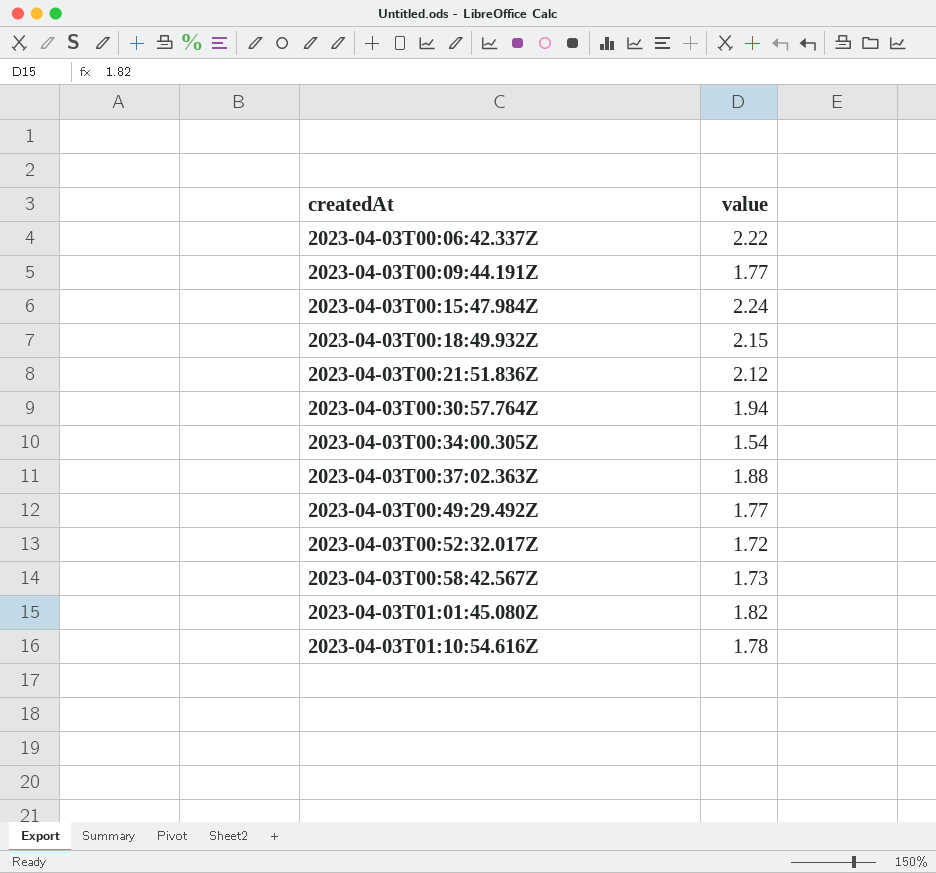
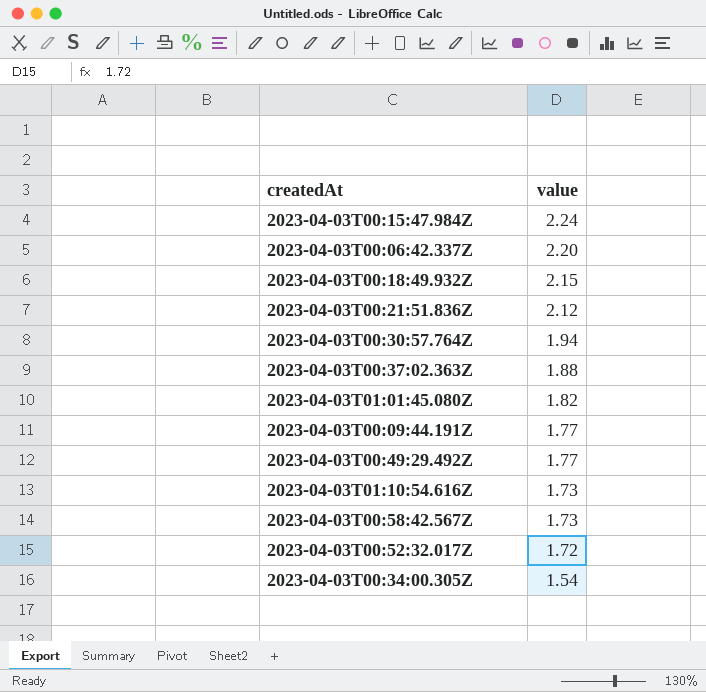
row order: createdAt ascending -> value descending
2023-04-03T00:06:42.337Z | value: 2.22 -> 2.20
2023-04-03T01:10:54.616Z | value: 1.78 -> 1.73

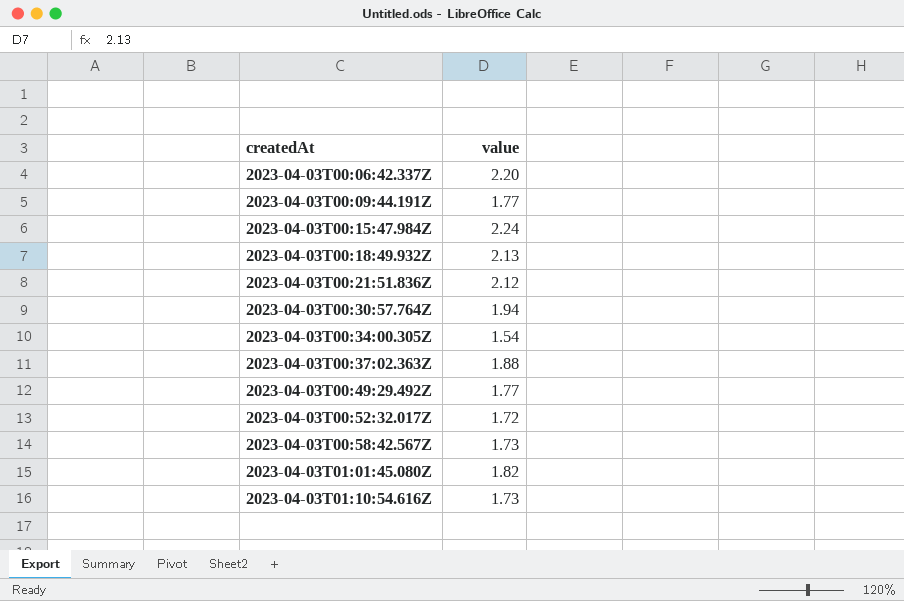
row order: value descending -> createdAt ascending
2023-04-03T00:18:49.932Z | value: 2.15 -> 2.13

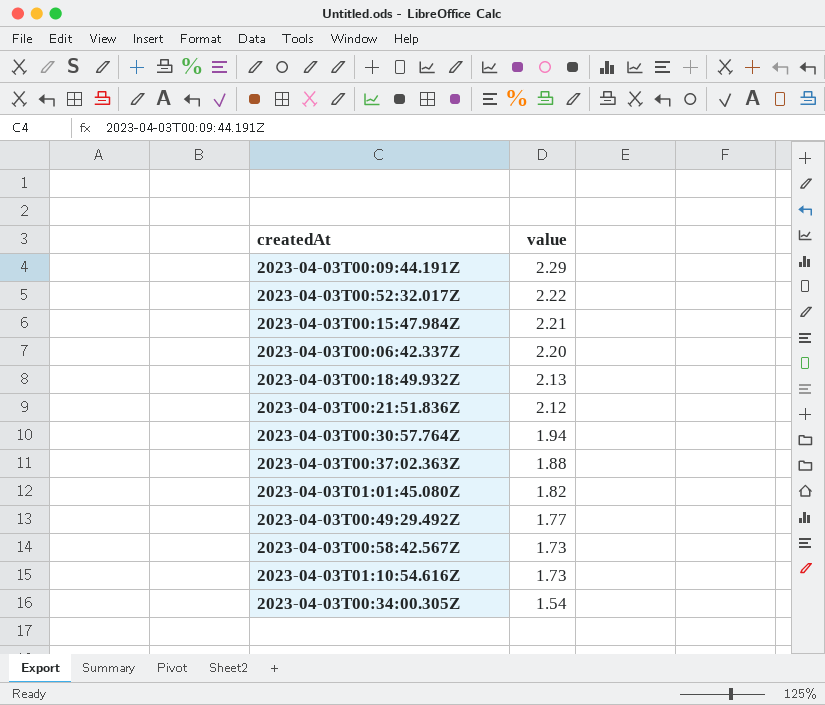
row order: createdAt ascending -> value descending
2023-04-03T00:09:44.191Z | value: 1.77 -> 2.29
2023-04-03T00:52:32.017Z | value: 1.72 -> 2.22
2023-04-03T00:15:47.984Z | value: 2.24 -> 2.21

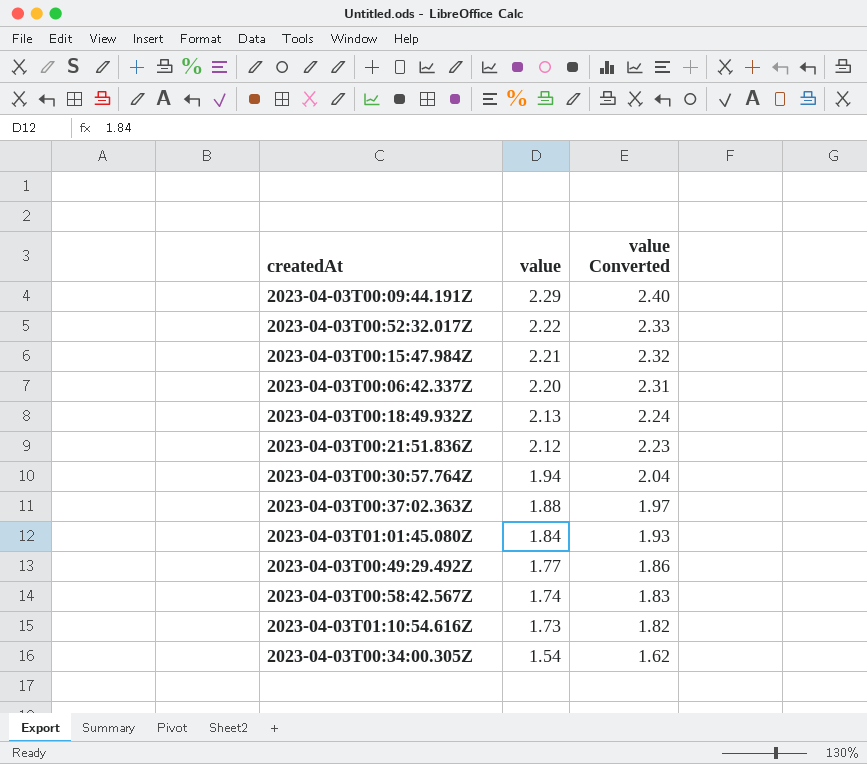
column value Converted | formula: none -> [value] * 1.05
2023-04-03T01:01:45.080Z | value: 1.82 -> 1.84
2023-04-03T00:58:42.567Z | value: 1.73 -> 1.74

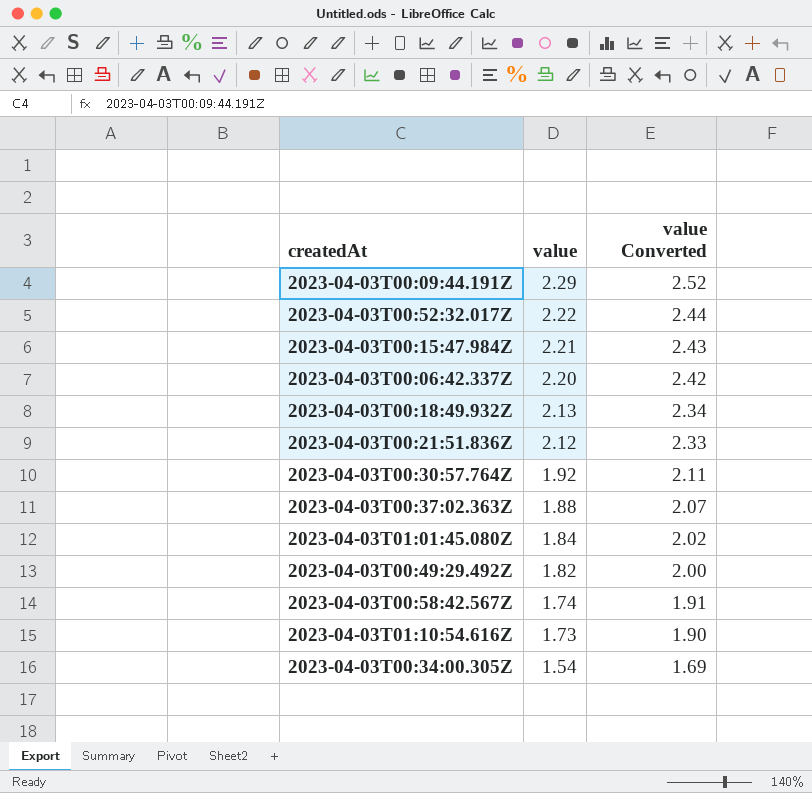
column value Converted | formula: [value] * 1.05 -> [value] * 1.1
2023-04-03T00:30:57.764Z | value: 1.94 -> 1.92
2023-04-03T00:49:29.492Z | value: 1.77 -> 1.82

